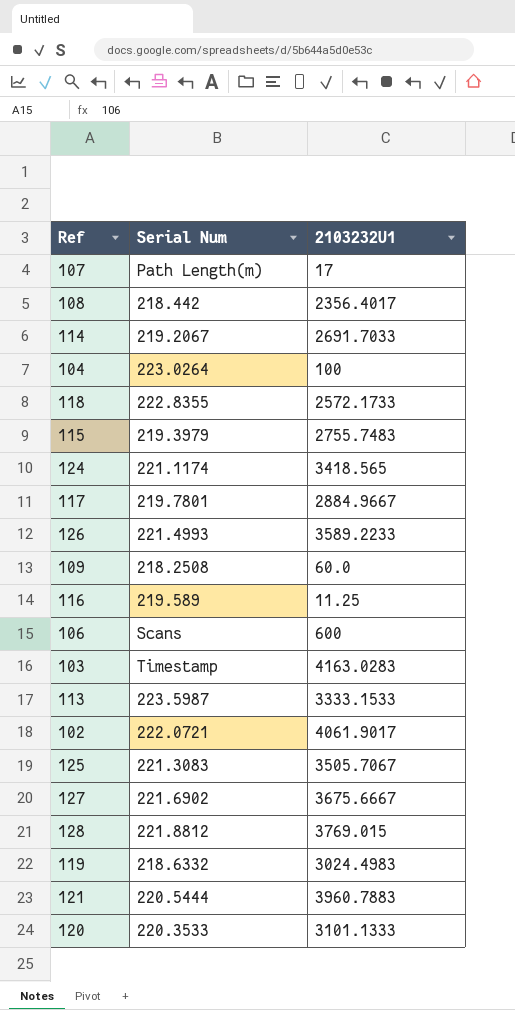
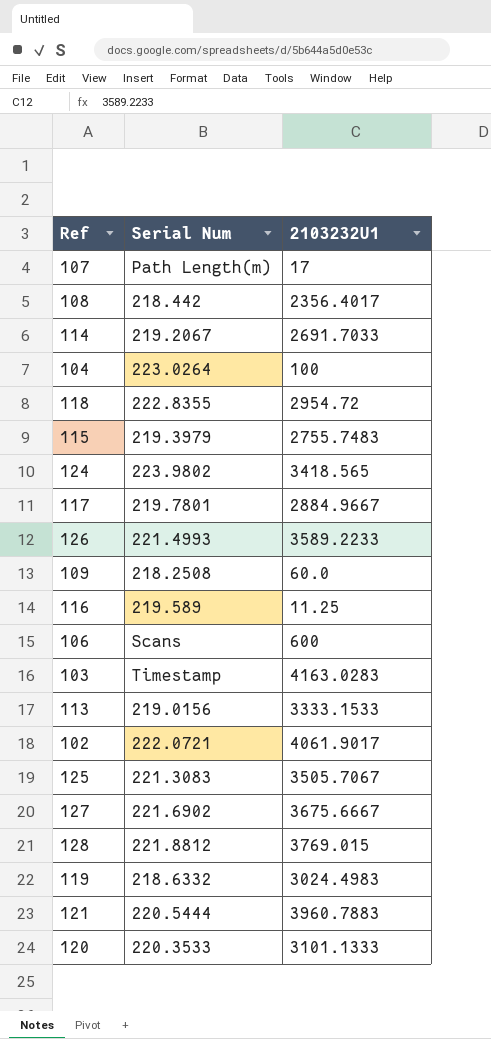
118 | 2103232U1: 2572.1733 -> 2954.72
124 | Serial Num: 221.1174 -> 223.9802
113 | Serial Num: 223.5987 -> 219.0156

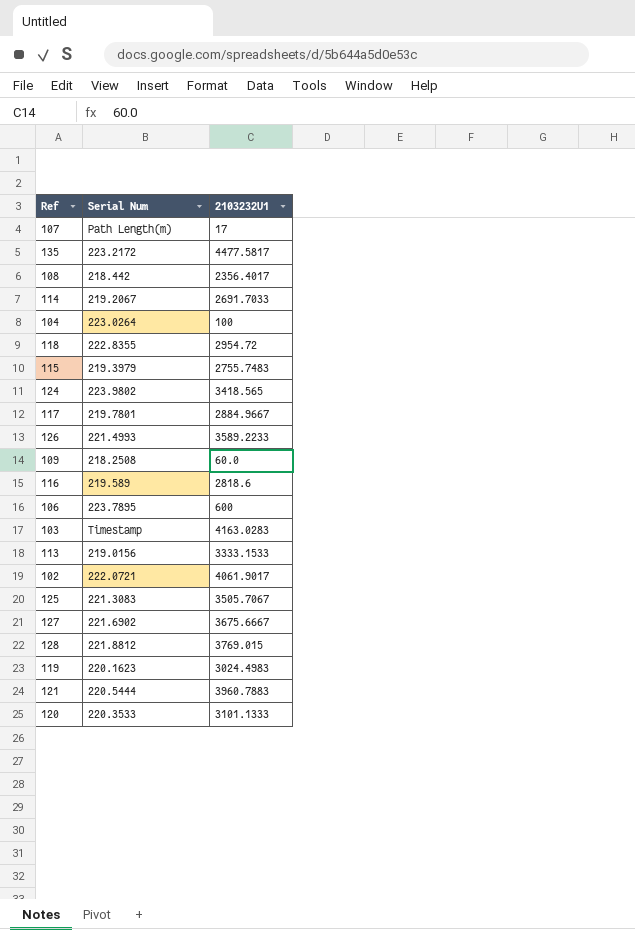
row 135: none -> 223.2172 | 4477.5817
116 | 2103232U1: 11.25 -> 2818.6
106 | Serial Num: Scans -> 223.7895
119 | Serial Num: 218.6332 -> 220.1623

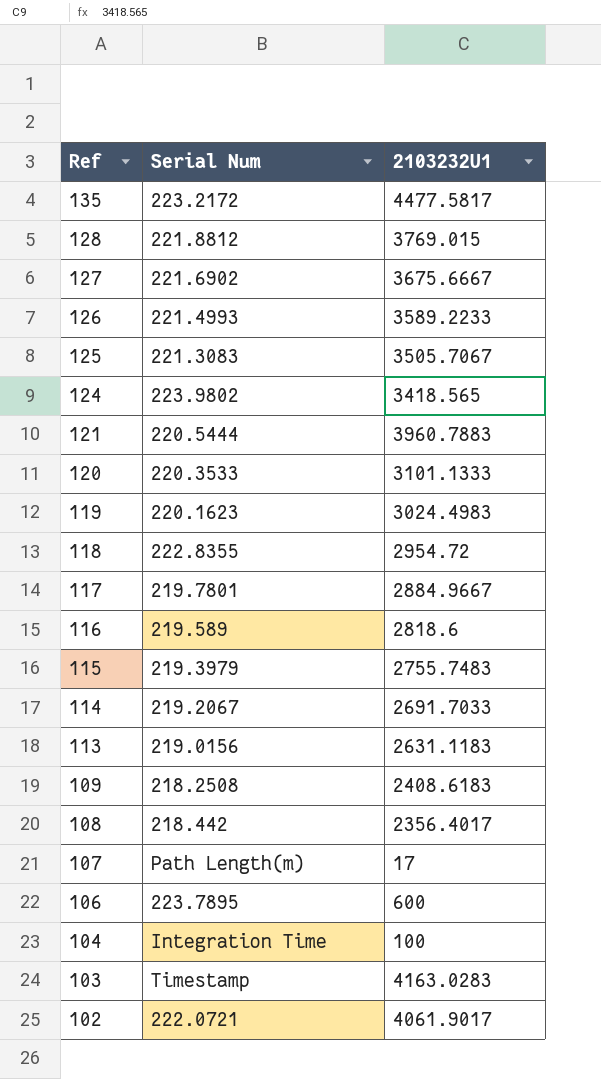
row order: none -> Ref descending
113 | 2103232U1: 3333.1533 -> 2631.1183
109 | 2103232U1: 60.0 -> 2408.6183
104 | Serial Num: 223.0264 -> Integration Time

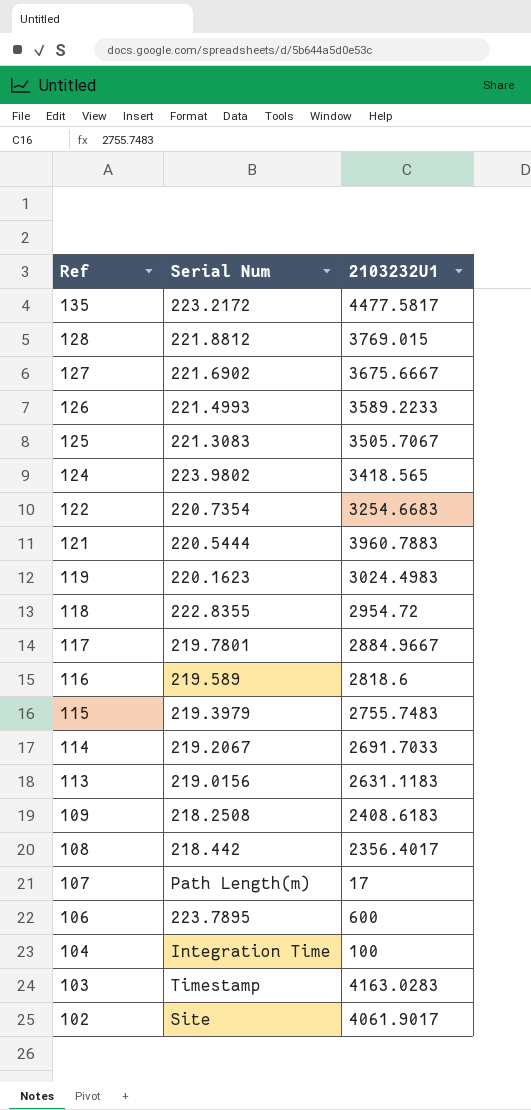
row 120: 220.3533 | 3101.1333 -> none
row 122: none -> 220.7354 | 3254.6683
102 | Serial Num: 222.0721 -> Site

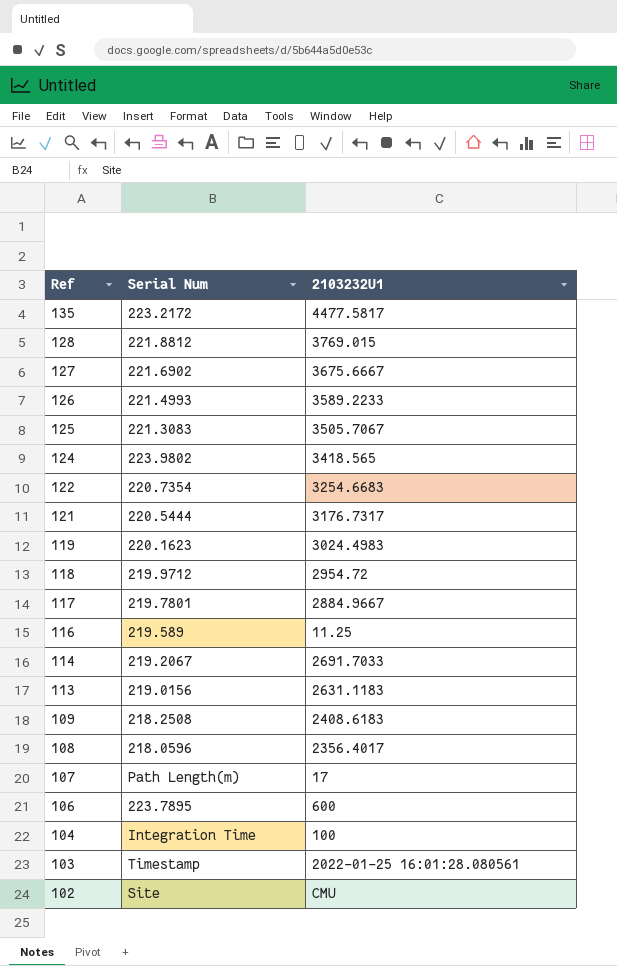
row 115: 219.3979 | 2755.7483 -> none
121 | 2103232U1: 3960.7883 -> 3176.7317
118 | Serial Num: 222.8355 -> 219.9712
116 | 2103232U1: 2818.6 -> 11.25
108 | Serial Num: 218.442 -> 218.0596
103 | 2103232U1: 4163.0283 -> 2022-01-25 16:01:28.080561
102 | 2103232U1: 4061.9017 -> CMU

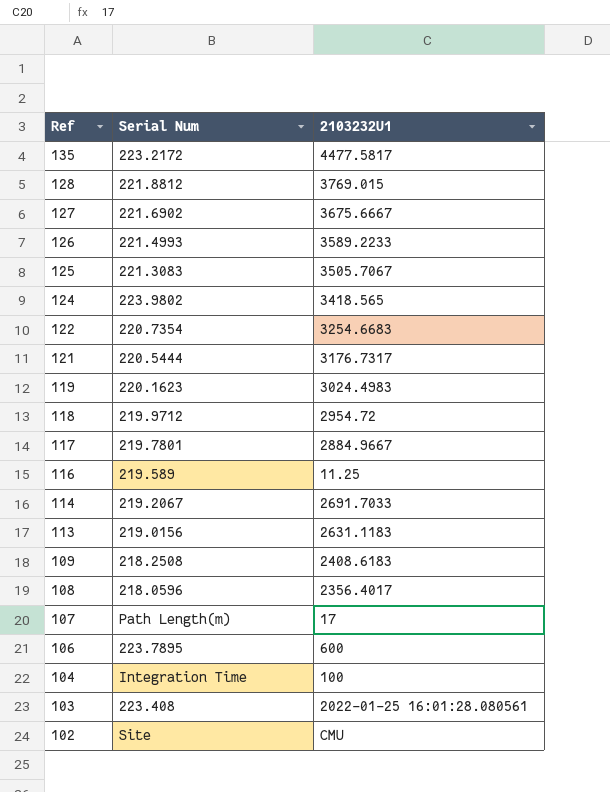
103 | Serial Num: Timestamp -> 223.408

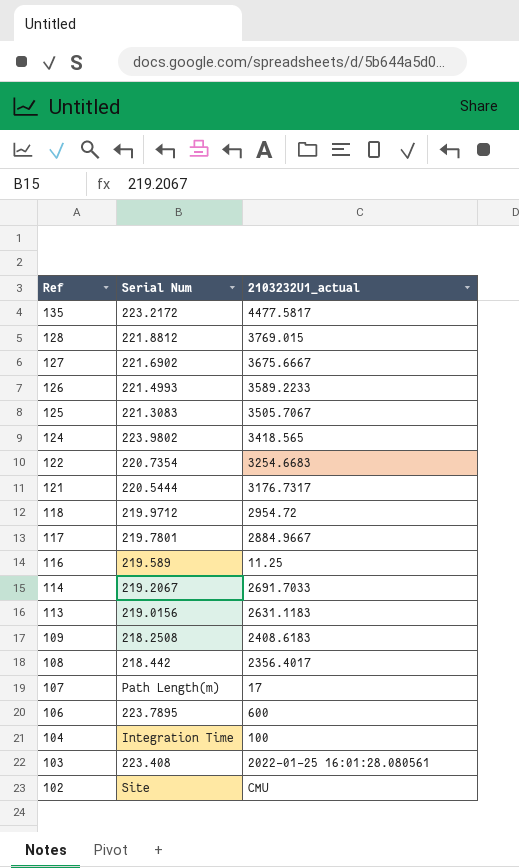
column name: 2103232U1 -> 2103232U1_actual
row 119: 220.1623 | 3024.4983 -> none
108 | Serial Num: 218.0596 -> 218.442

